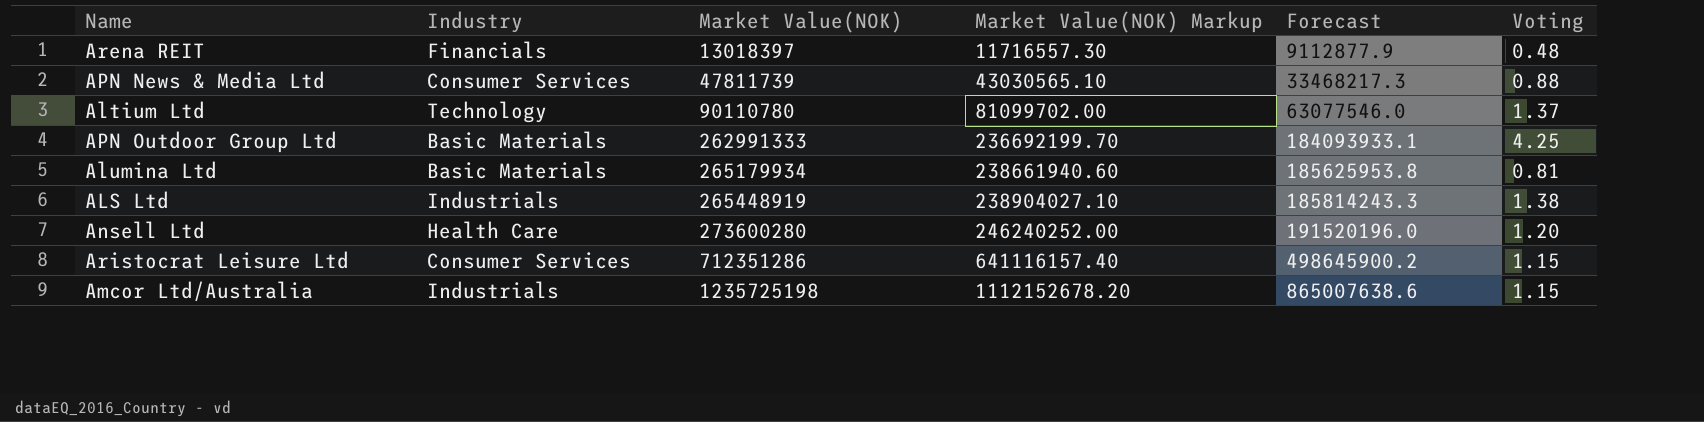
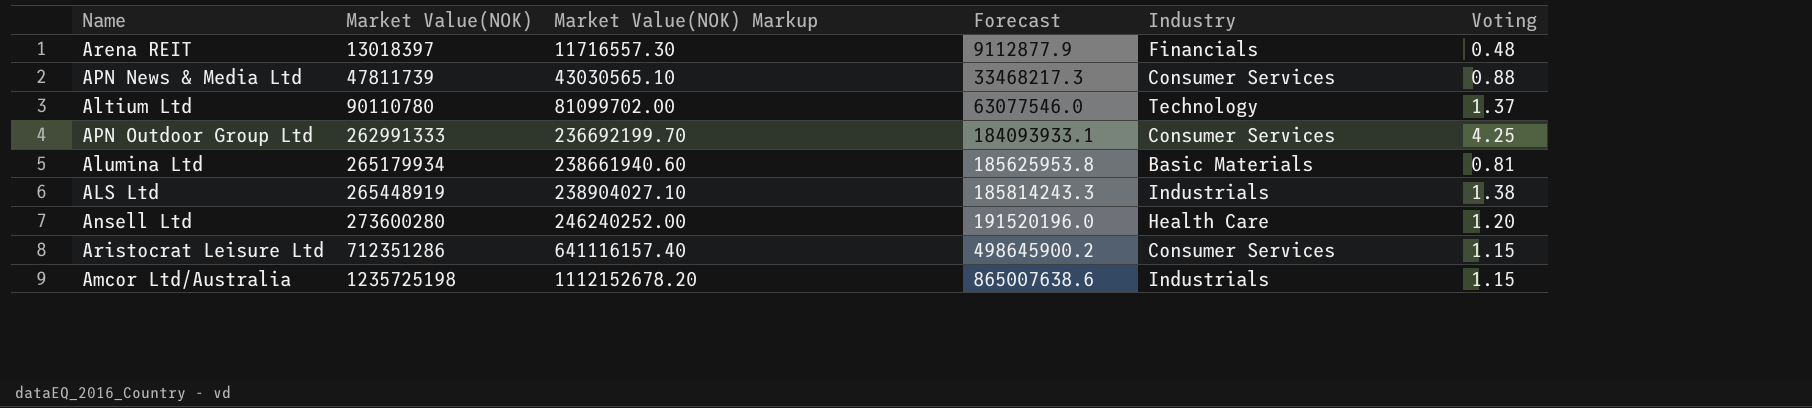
column Industry | position: 2 -> 5
APN Outdoor Group Ltd | Industry: Basic Materials -> Consumer Services

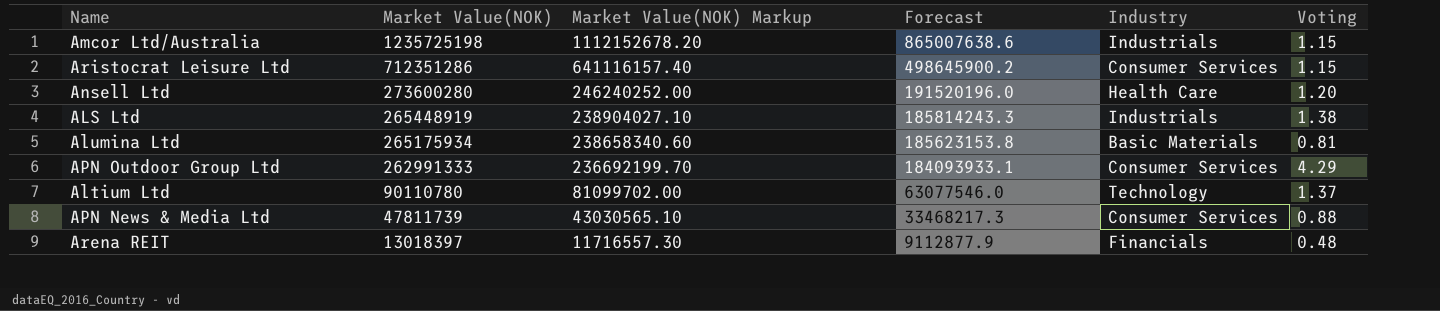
row order: Market Value(NOK) ascending -> Market Value(NOK) descending
Alumina Ltd | Market Value(NOK): 265179934 -> 265175934
Alumina Ltd | Market Value(NOK) Markup: 238661940.60 -> 238658340.60
Alumina Ltd | Forecast: 185625953.8 -> 185623153.8
APN Outdoor Group Ltd | Voting: 4.25 -> 4.29

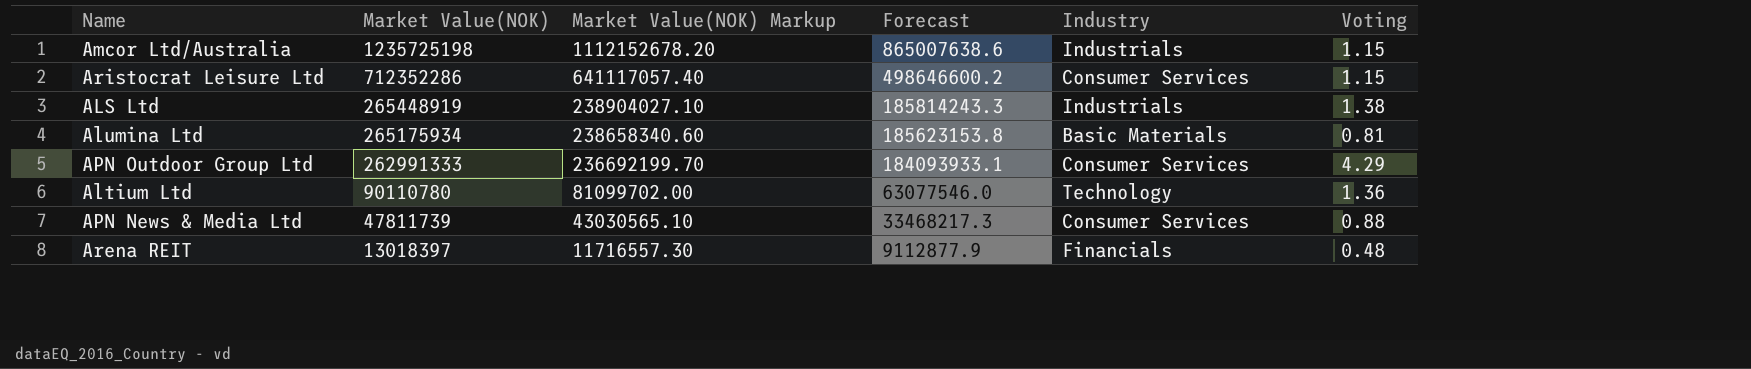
row Ansell Ltd: 273600280 | 246240252.00 | 191520196.0 | Health Care | 1.20 -> none
Aristocrat Leisure Ltd | Market Value(NOK): 712351286 -> 712352286
Aristocrat Leisure Ltd | Market Value(NOK) Markup: 641116157.40 -> 641117057.40
Aristocrat Leisure Ltd | Forecast: 498645900.2 -> 498646600.2
Altium Ltd | Voting: 1.37 -> 1.36

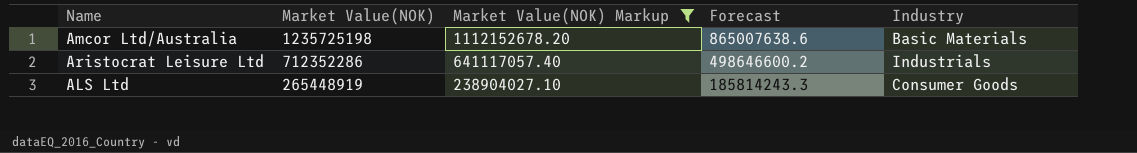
filter: none -> Market Value(NOK) Markup >= 238904027.10
column Voting | position: 6 -> none
Amcor Ltd/Australia | Industry: Industrials -> Basic Materials
Aristocrat Leisure Ltd | Industry: Consumer Services -> Industrials
ALS Ltd | Industry: Industrials -> Consumer Goods

